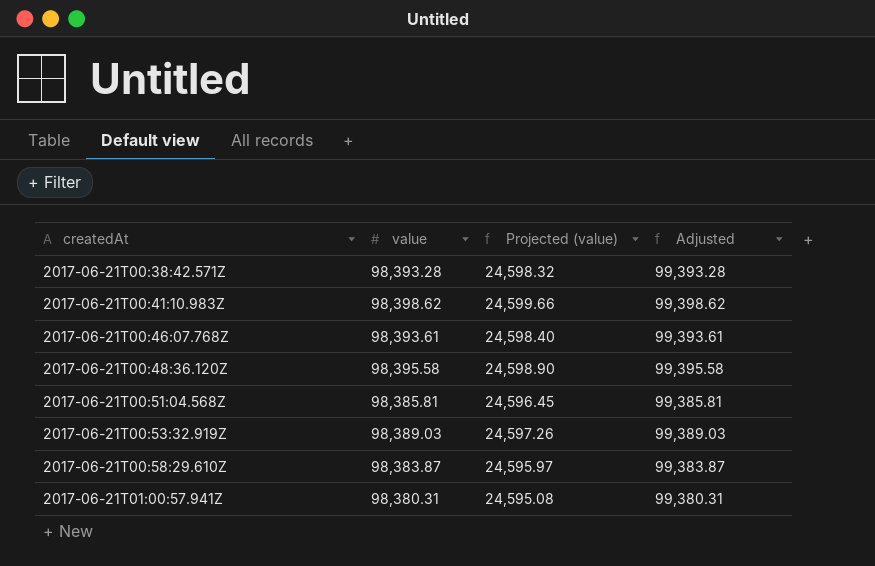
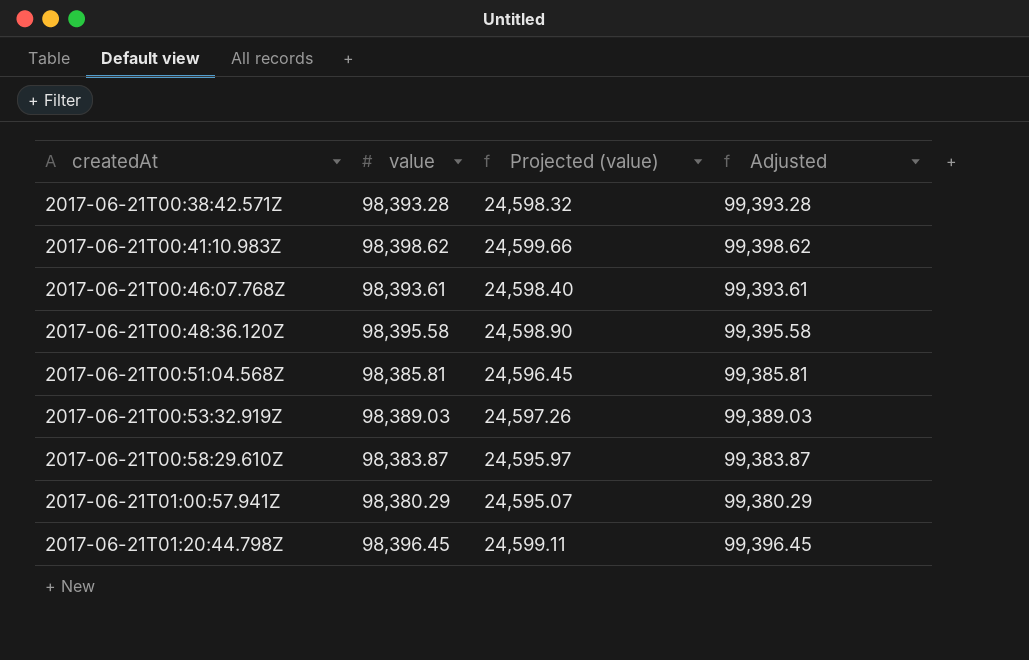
2017-06-21T01:00:57.941Z | value: 98,380.31 -> 98,380.29
2017-06-21T01:00:57.941Z | Projected (value): 24,595.08 -> 24,595.07
2017-06-21T01:00:57.941Z | Adjusted: 99,380.31 -> 99,380.29
row 2017-06-21T01:20:44.798Z: none -> 98,396.45 | 24,599.11 | 99,396.45

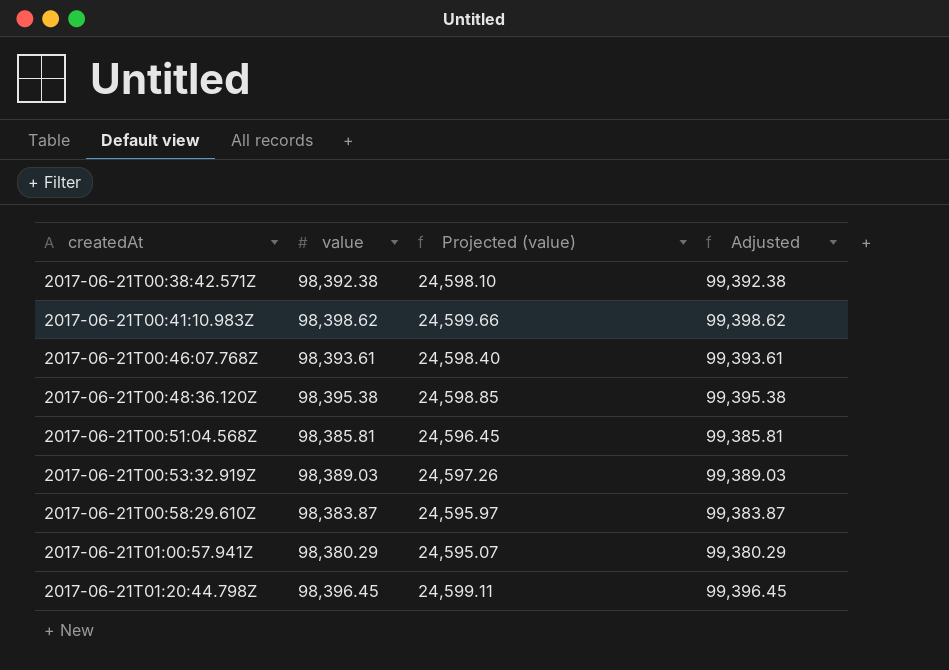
2017-06-21T00:38:42.571Z | value: 98,393.28 -> 98,392.38
2017-06-21T00:38:42.571Z | Projected (value): 24,598.32 -> 24,598.10
2017-06-21T00:38:42.571Z | Adjusted: 99,393.28 -> 99,392.38
2017-06-21T00:48:36.120Z | value: 98,395.58 -> 98,395.38
2017-06-21T00:48:36.120Z | Projected (value): 24,598.90 -> 24,598.85
2017-06-21T00:48:36.120Z | Adjusted: 99,395.58 -> 99,395.38

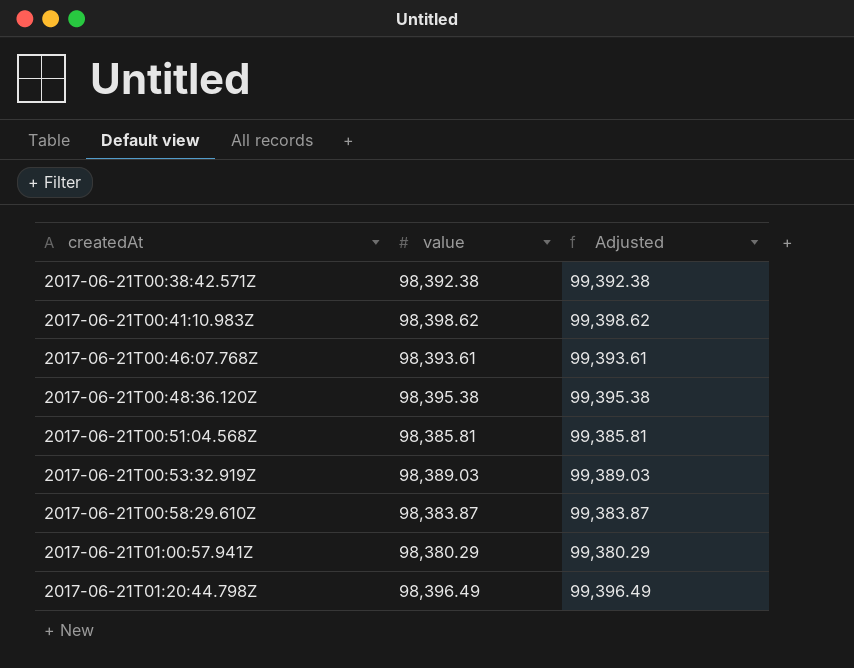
column Projected (value) | formula: [value] * 0.25 -> none
2017-06-21T01:20:44.798Z | value: 98,396.45 -> 98,396.49
2017-06-21T01:20:44.798Z | Adjusted: 99,396.45 -> 99,396.49

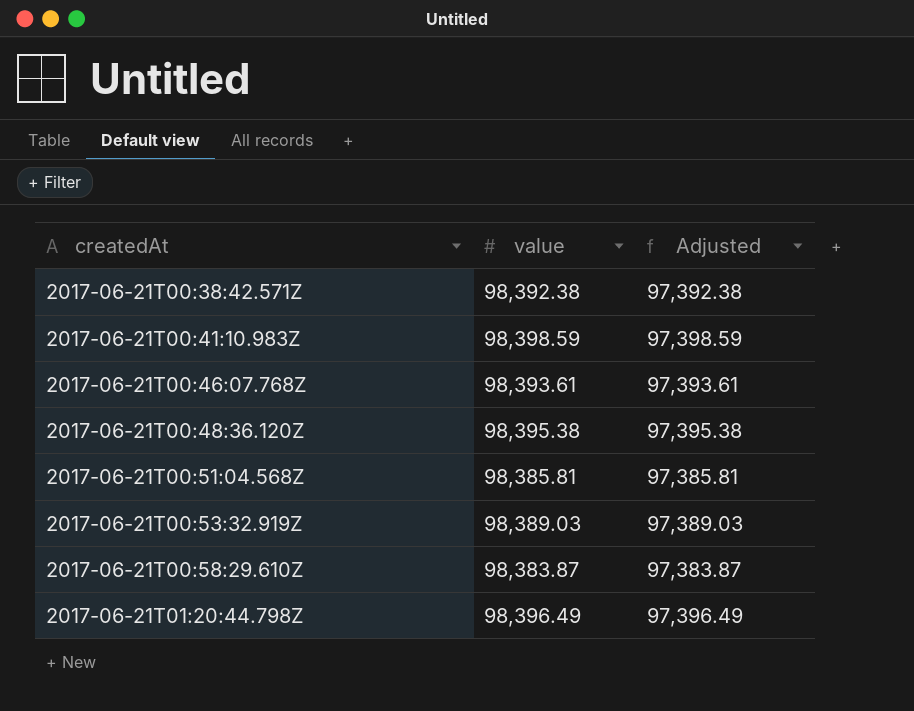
column Adjusted | formula: [value] + 1000 -> [value] - 1000
row 2017-06-21T01:00:57.941Z: 98,380.29 | 99,380.29 -> none
2017-06-21T00:41:10.983Z | value: 98,398.62 -> 98,398.59

